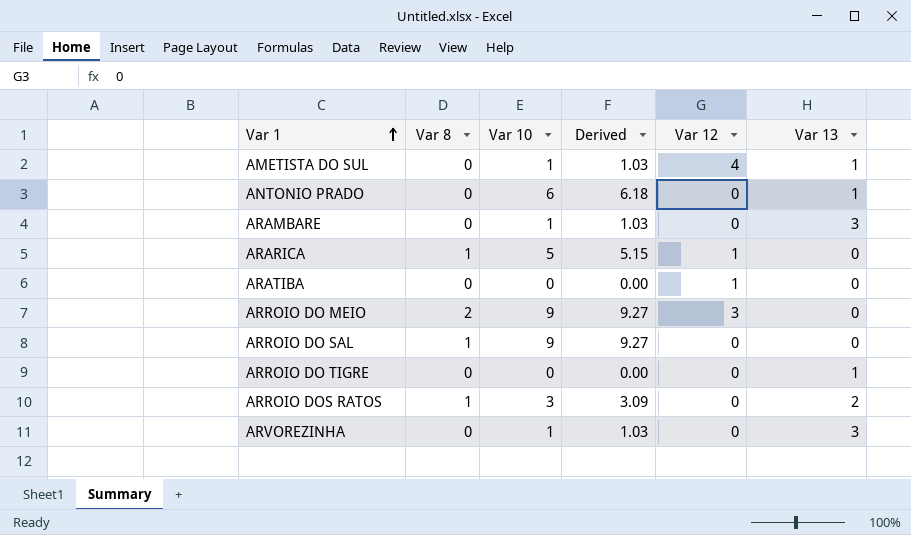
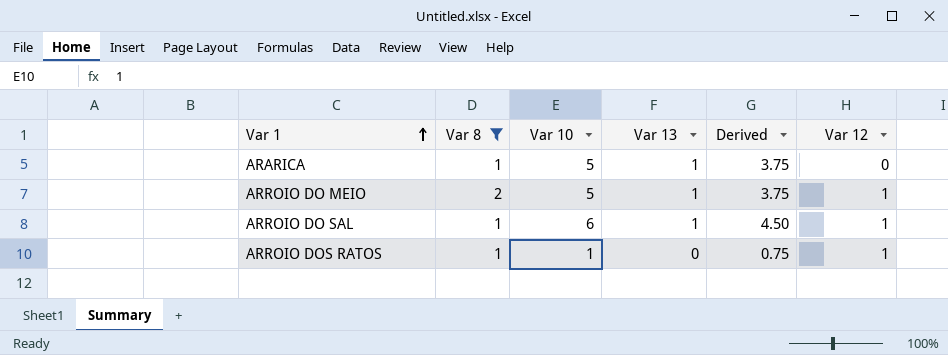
filter: none -> Var 8 != 0
column Var 13 | position: 6 -> 4
column Derived | formula: [Var 10] * 1.03 -> [Var 10] * 0.75
ARARICA | Var 13: 0 -> 1
ARARICA | Var 12: 1 -> 0
ARROIO DO MEIO | Var 10: 9 -> 5
ARROIO DO MEIO | Var 13: 0 -> 1
ARROIO DO MEIO | Var 12: 3 -> 1
ARROIO DO SAL | Var 10: 9 -> 6
ARROIO DO SAL | Var 13: 0 -> 1
ARROIO DO SAL | Var 12: 0 -> 1
ARROIO DOS RATOS | Var 10: 3 -> 1
ARROIO DOS RATOS | Var 13: 2 -> 0
ARROIO DOS RATOS | Var 12: 0 -> 1

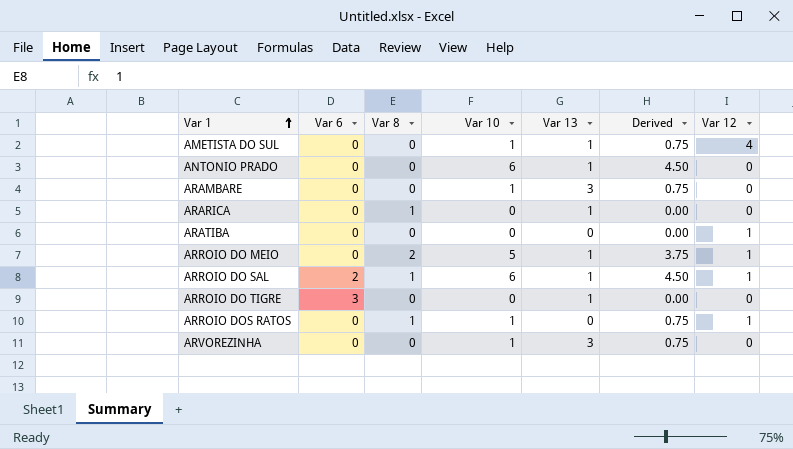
filter: Var 8 != 0 -> none
column Var 6 | position: none -> 2
ARARICA | Var 10: 5 -> 0
ARARICA | Derived: 3.75 -> 0.00

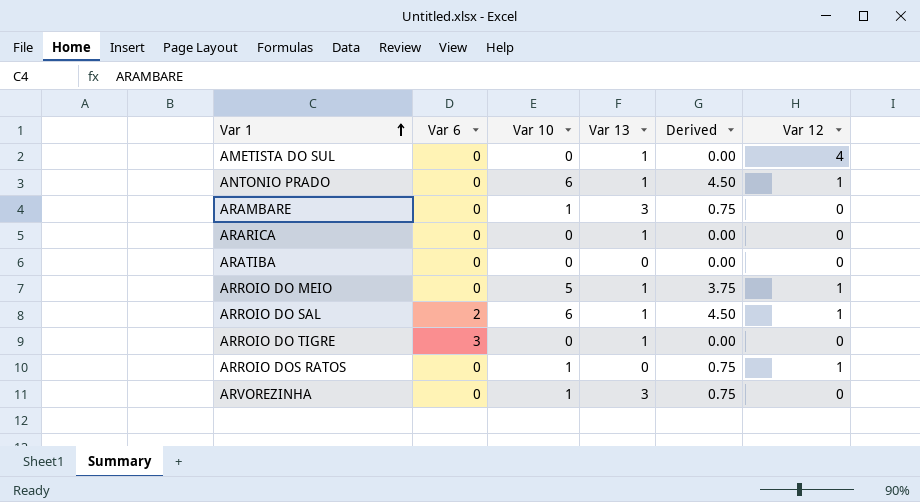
column Var 8 | position: 3 -> none
AMETISTA DO SUL | Var 10: 1 -> 0
AMETISTA DO SUL | Derived: 0.75 -> 0.00
ANTONIO PRADO | Var 12: 0 -> 1
ARATIBA | Var 12: 1 -> 0

